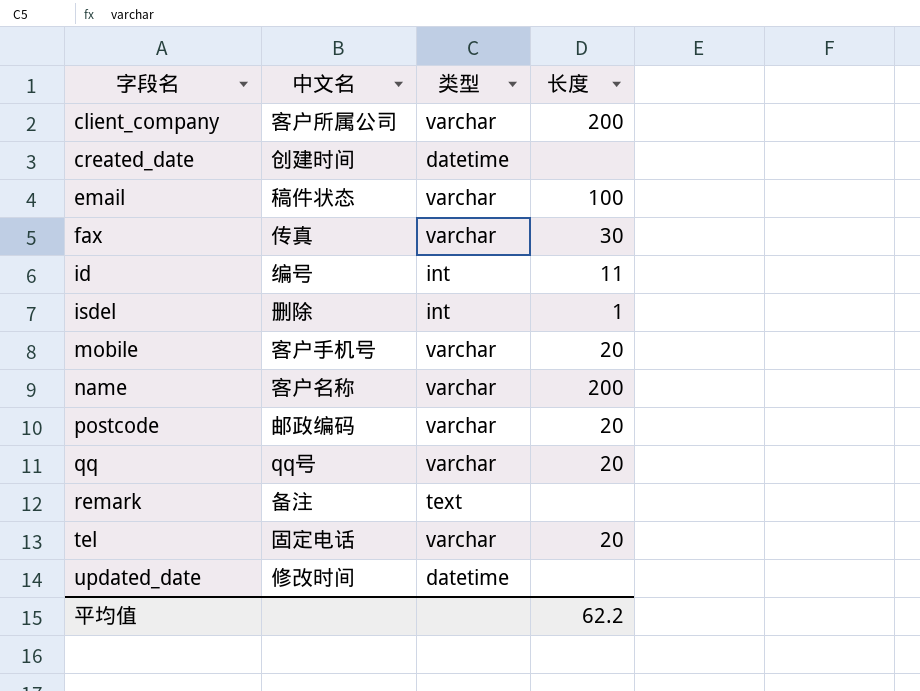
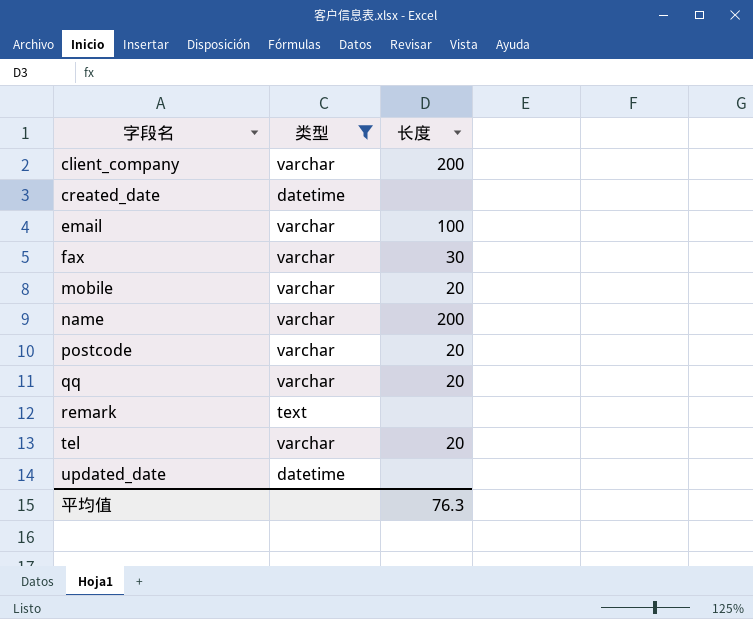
filter: none -> 类型 != int
column 中文名 | position: 2 -> none
平均值 | 长度: 62.2 -> 76.3

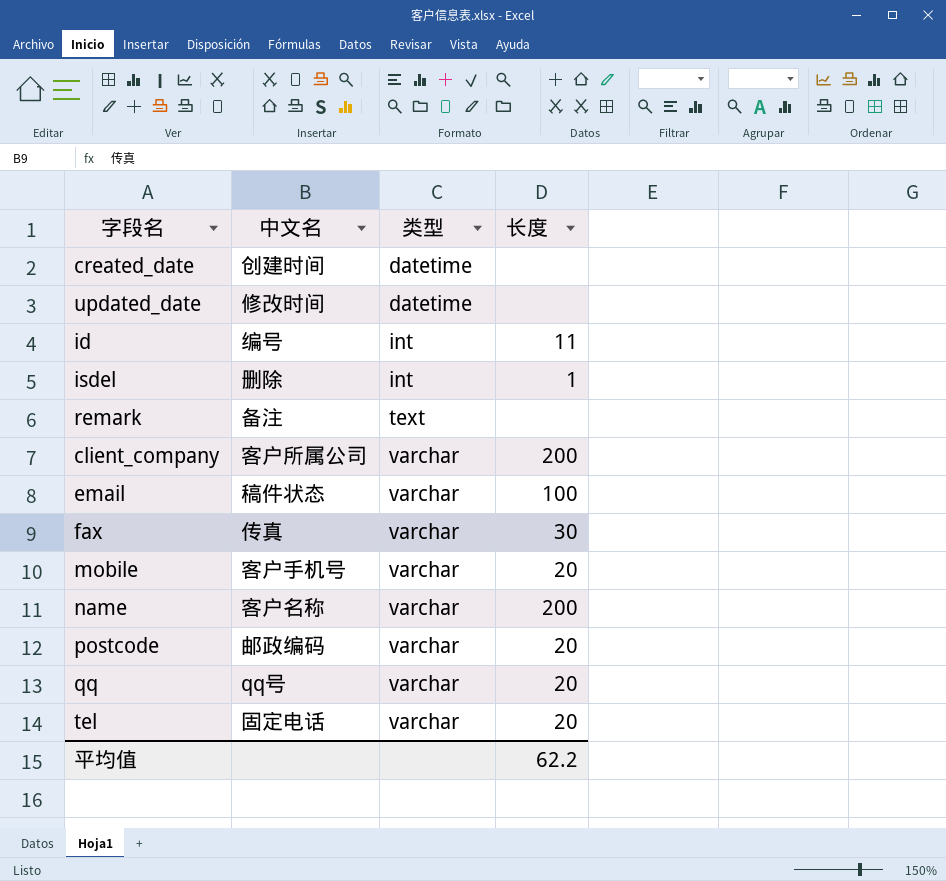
filter: 类型 != int -> none
row order: 字段名 ascending -> 类型 ascending
column 中文名 | position: none -> 2
平均值 | 长度: 76.3 -> 62.2

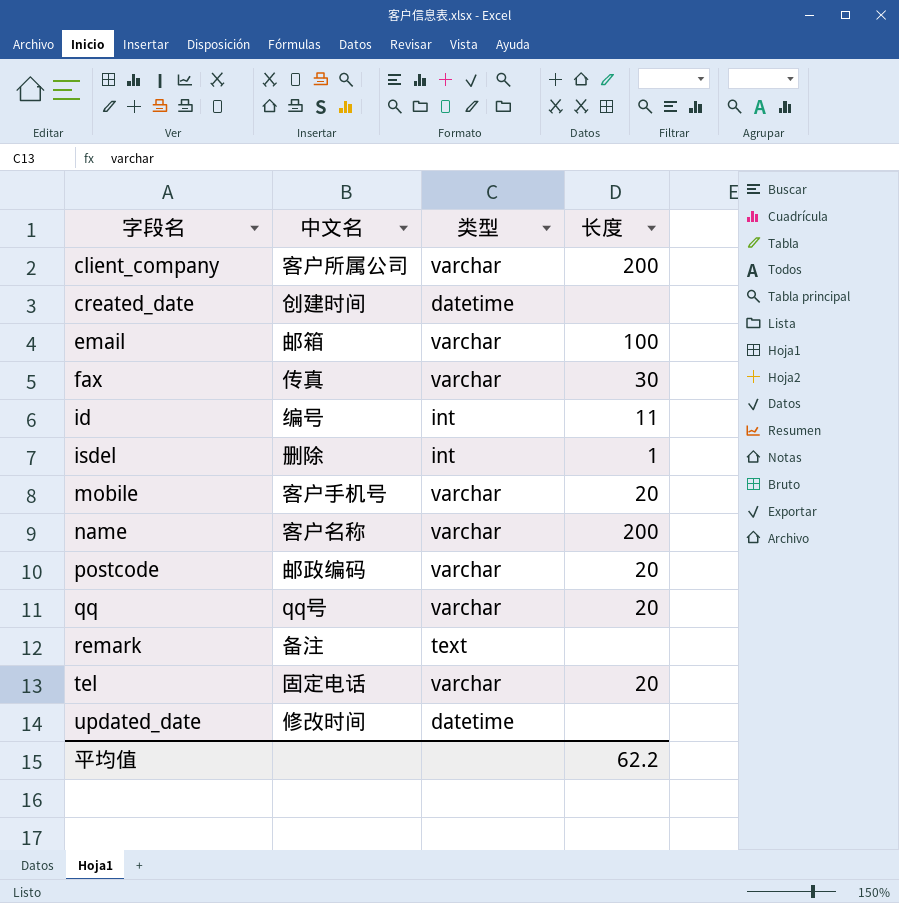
row order: 类型 ascending -> 字段名 ascending
email | 中文名: 稿件状态 -> 邮箱

